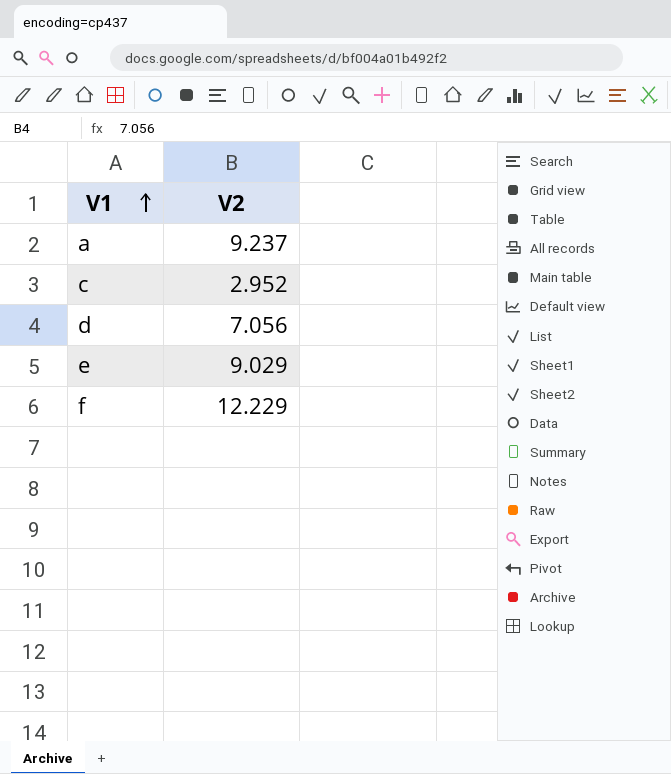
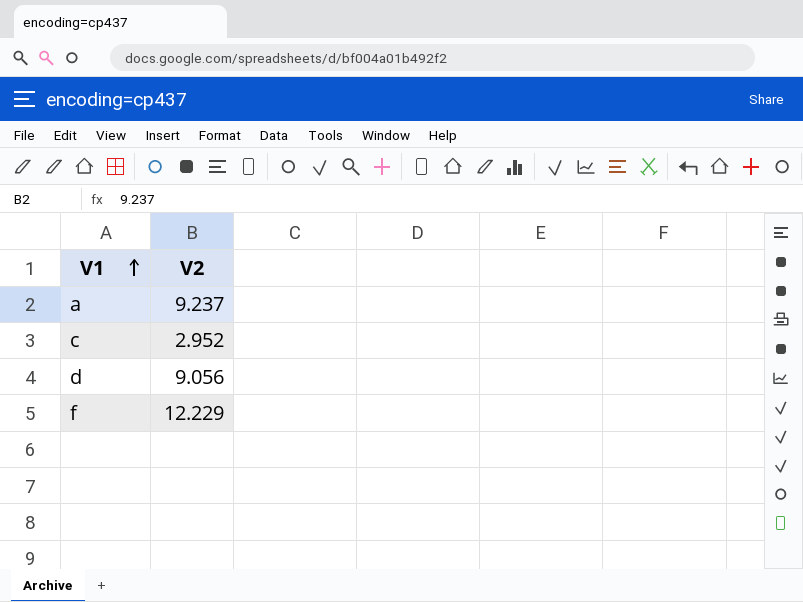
row e: 9.029 -> none
d | V2: 7.056 -> 9.056

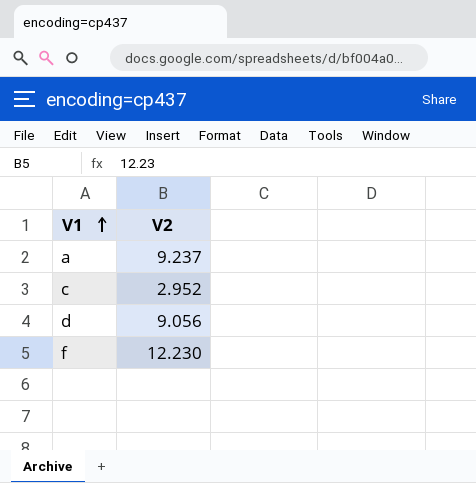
f | V2: 12.229 -> 12.230

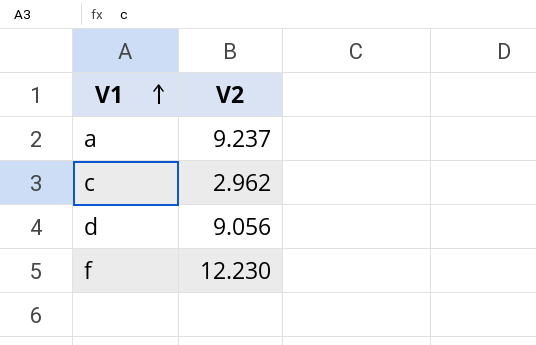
c | V2: 2.952 -> 2.962

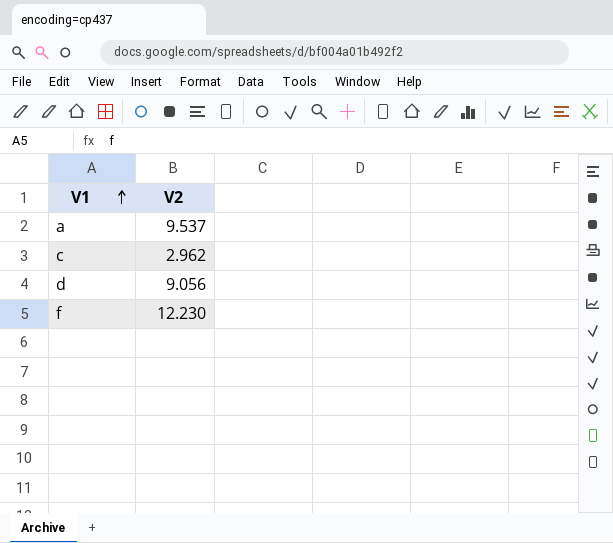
a | V2: 9.237 -> 9.537

